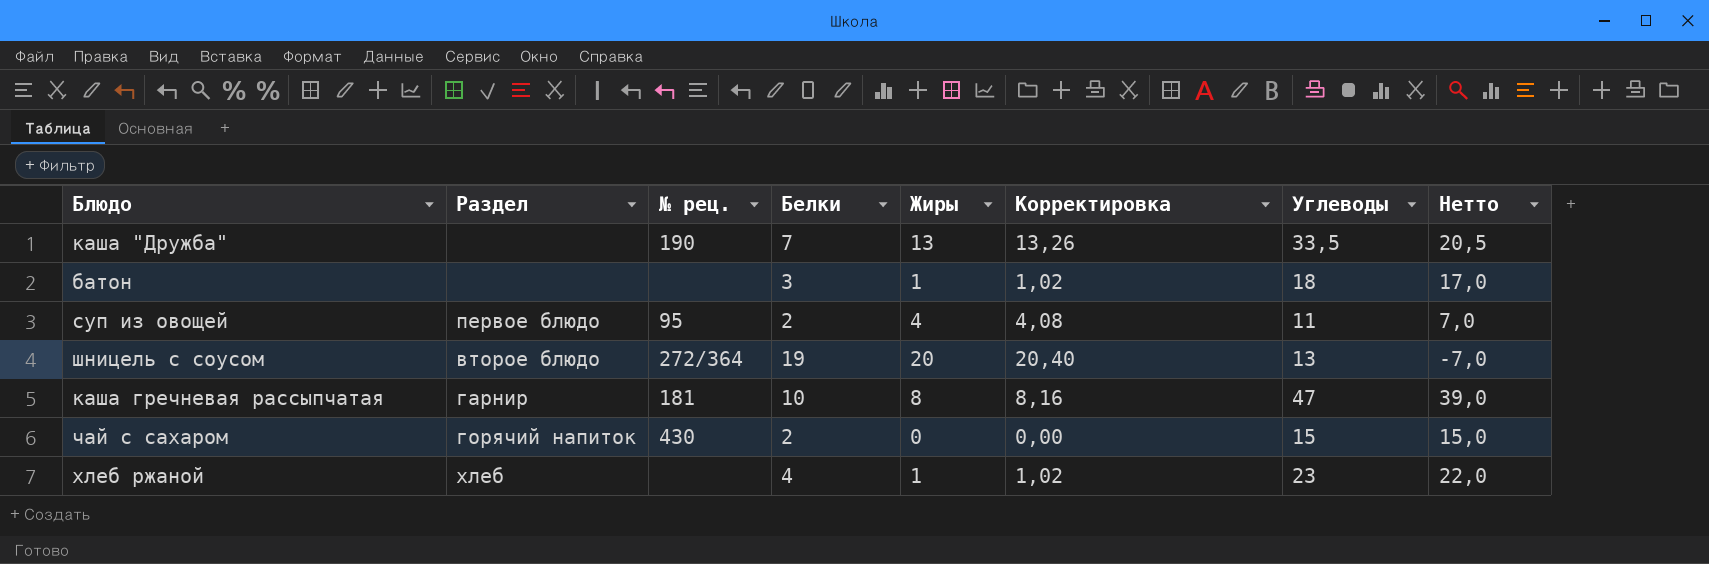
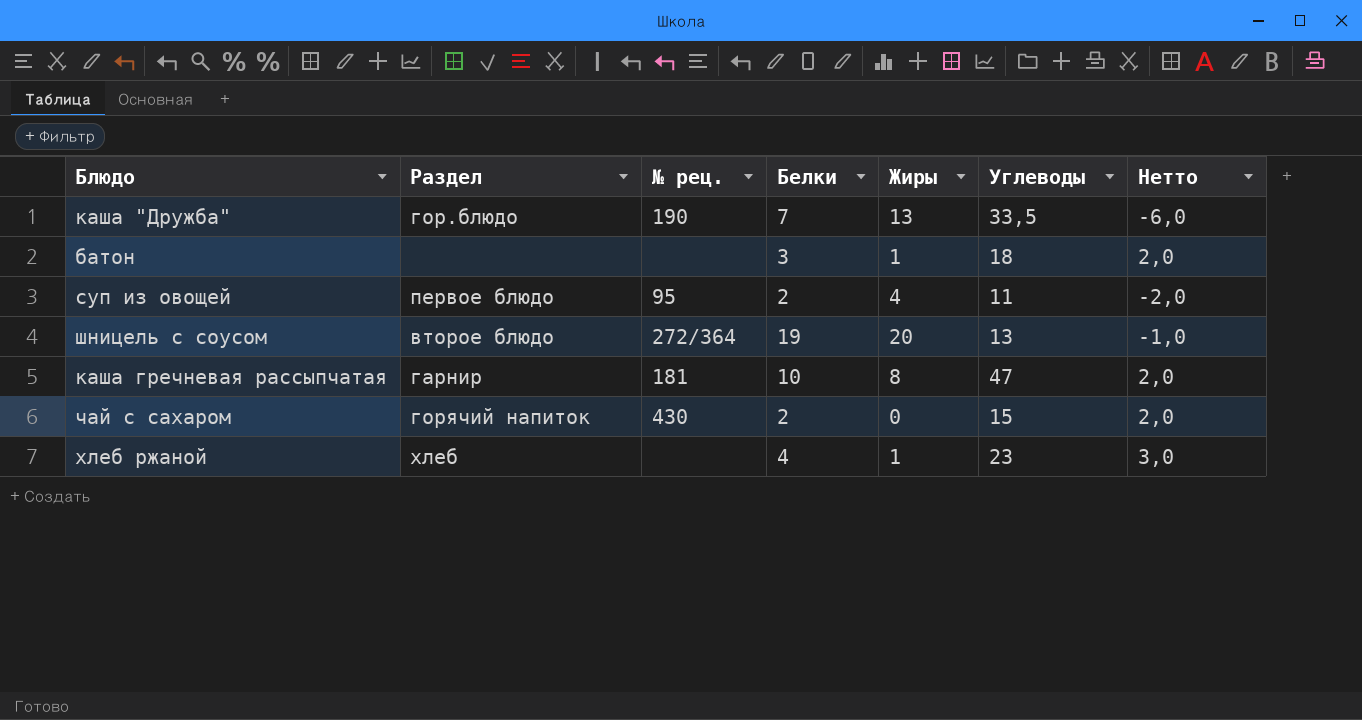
column Корректировка | formula: [Жиры] * 1,02 -> none
column Нетто | formula: [Углеводы] - [Жиры] -> [Белки] - [Жиры]
каша "Дружба" | Раздел: none -> гор.блюдо

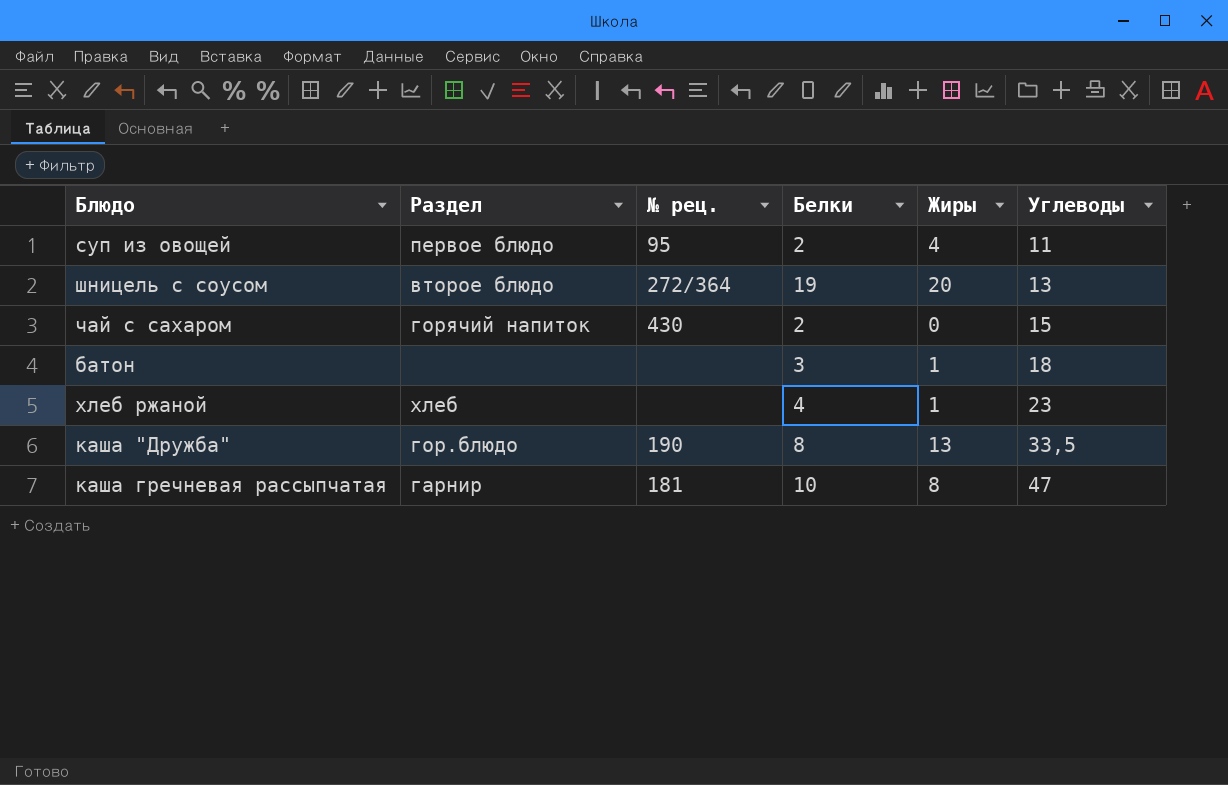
row order: none -> Углеводы ascending
column Нетто | formula: [Белки] - [Жиры] -> none
каша "Дружба" | Белки: 7 -> 8

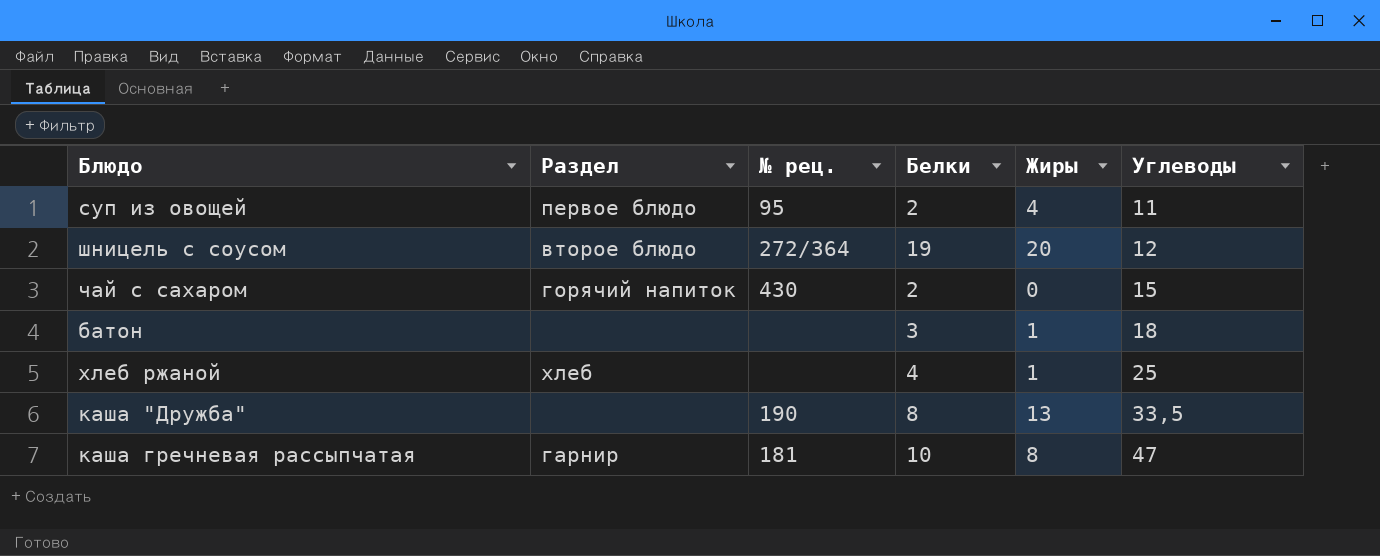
шницель с соусом | Углеводы: 13 -> 12
хлеб ржаной | Углеводы: 23 -> 25
каша "Дружба" | Раздел: гор.блюдо -> none

